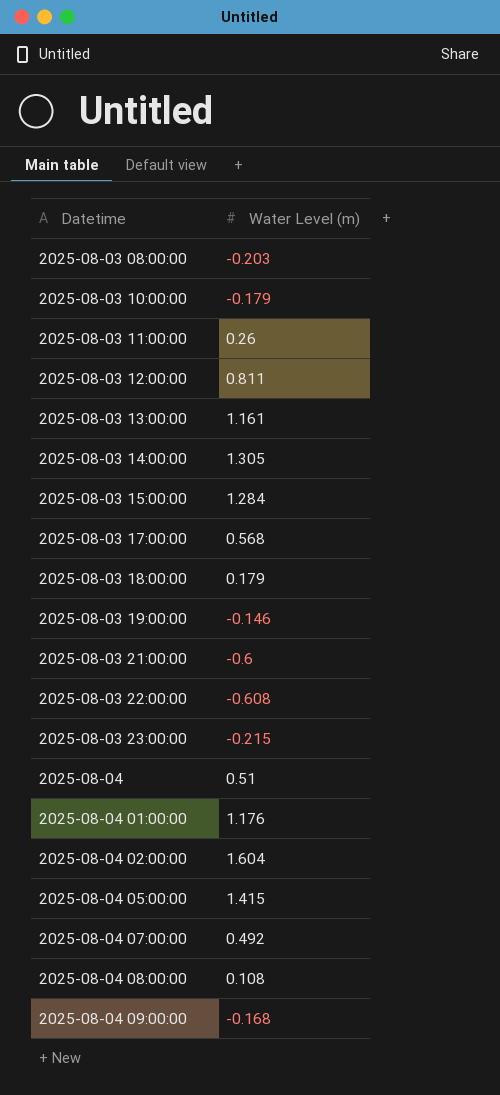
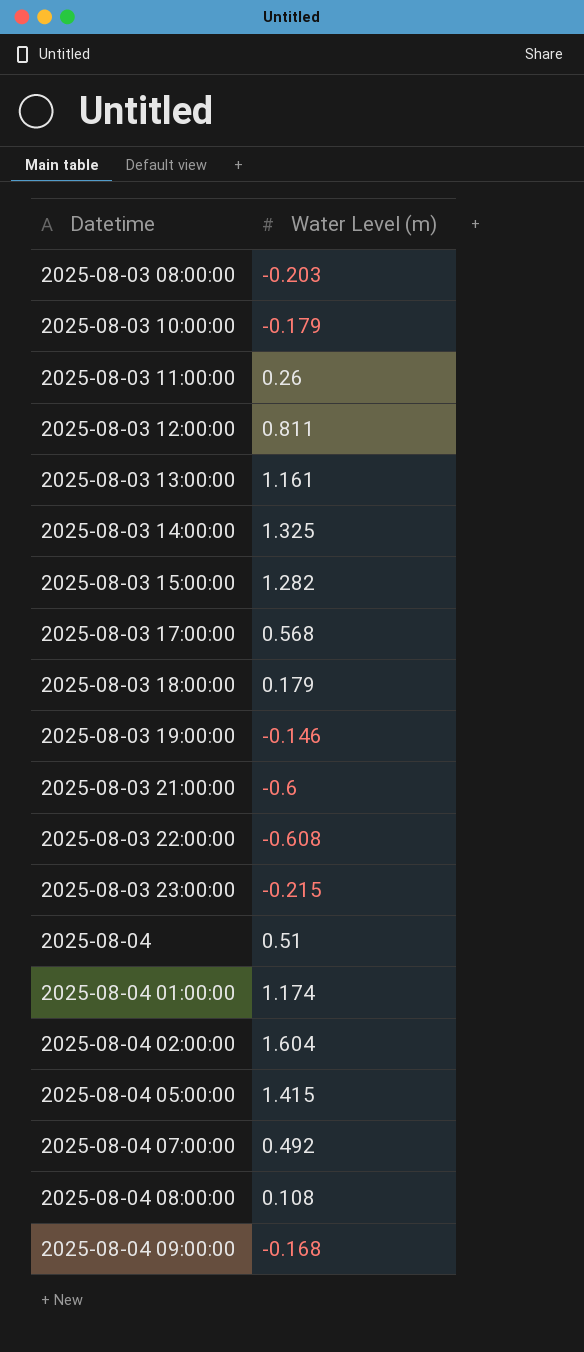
2025-08-03 14:00:00 | Water Level (m): 1.305 -> 1.325
2025-08-03 15:00:00 | Water Level (m): 1.284 -> 1.282
2025-08-04 01:00:00 | Water Level (m): 1.176 -> 1.174

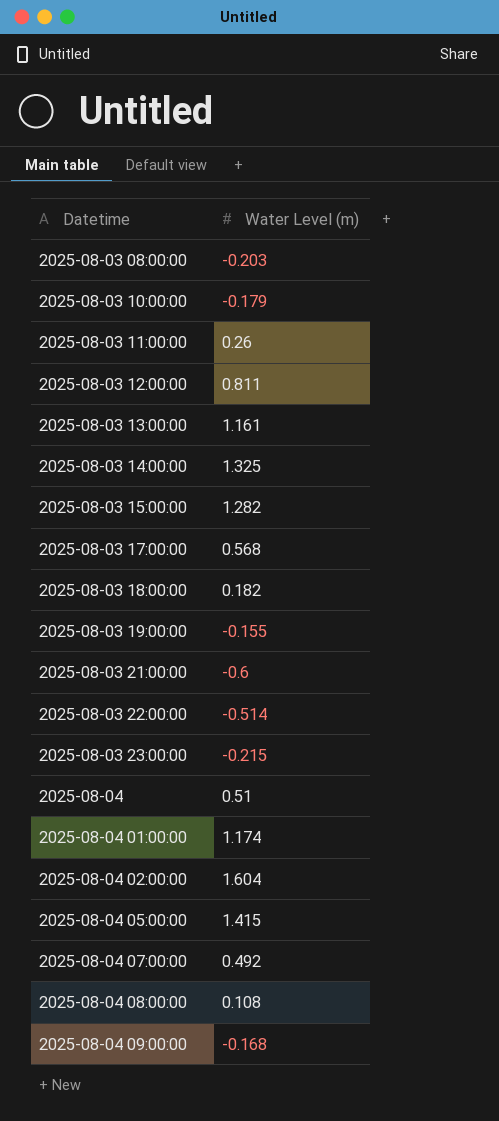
2025-08-03 18:00:00 | Water Level (m): 0.179 -> 0.182
2025-08-03 19:00:00 | Water Level (m): -0.146 -> -0.155
2025-08-03 22:00:00 | Water Level (m): -0.608 -> -0.514

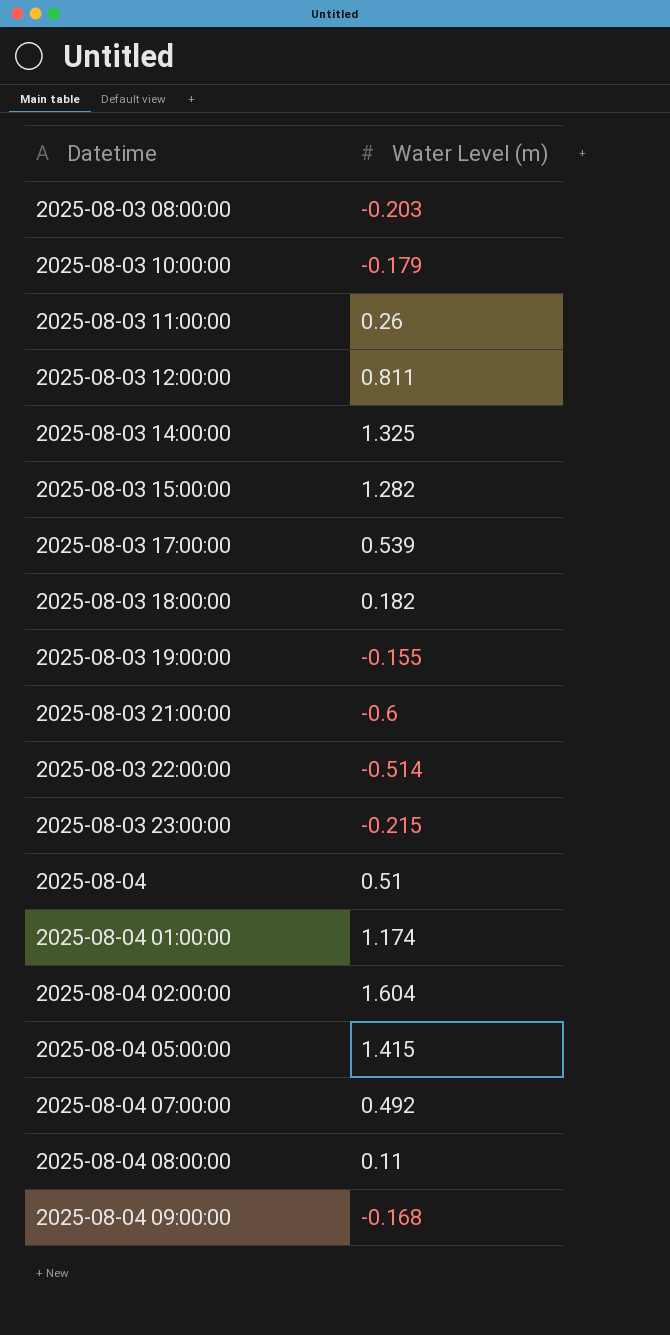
row 2025-08-03 13:00:00: 1.161 -> none
2025-08-03 17:00:00 | Water Level (m): 0.568 -> 0.539
2025-08-04 08:00:00 | Water Level (m): 0.108 -> 0.11

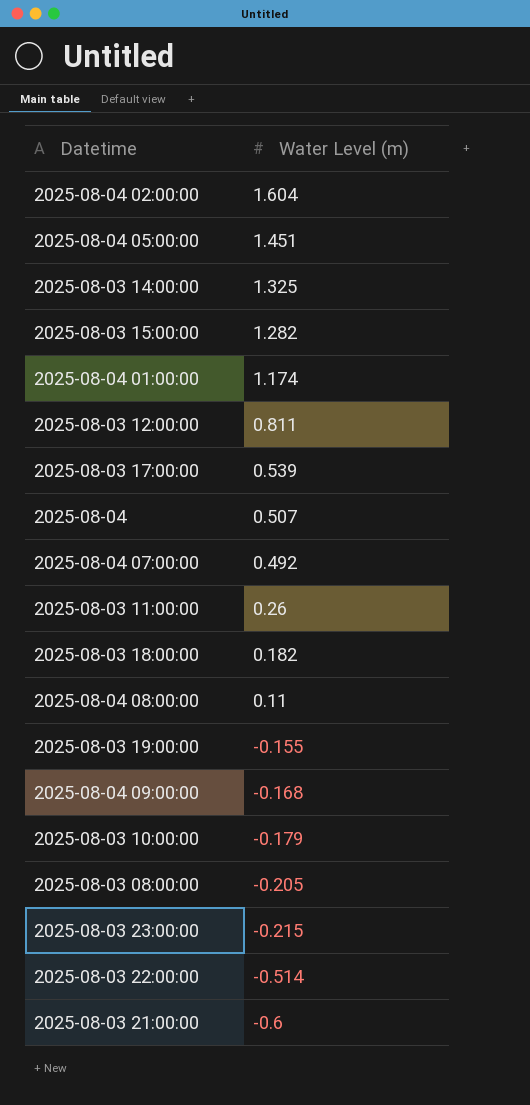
row order: Datetime ascending -> Water Level (m) descending
2025-08-04 05:00:00 | Water Level (m): 1.415 -> 1.451
2025-08-04 | Water Level (m): 0.51 -> 0.507
2025-08-03 08:00:00 | Water Level (m): -0.203 -> -0.205

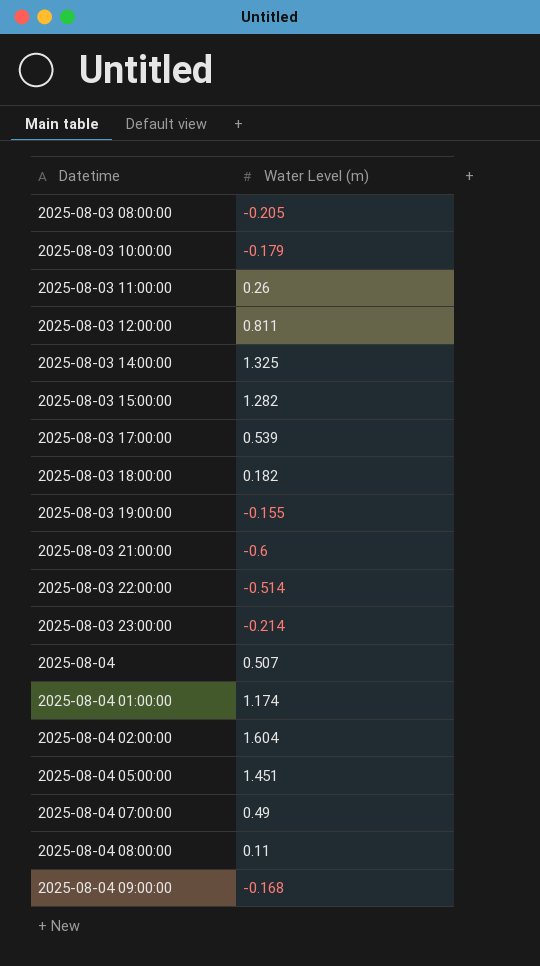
row order: Water Level (m) descending -> Datetime ascending
2025-08-03 23:00:00 | Water Level (m): -0.215 -> -0.214
2025-08-04 07:00:00 | Water Level (m): 0.492 -> 0.49

